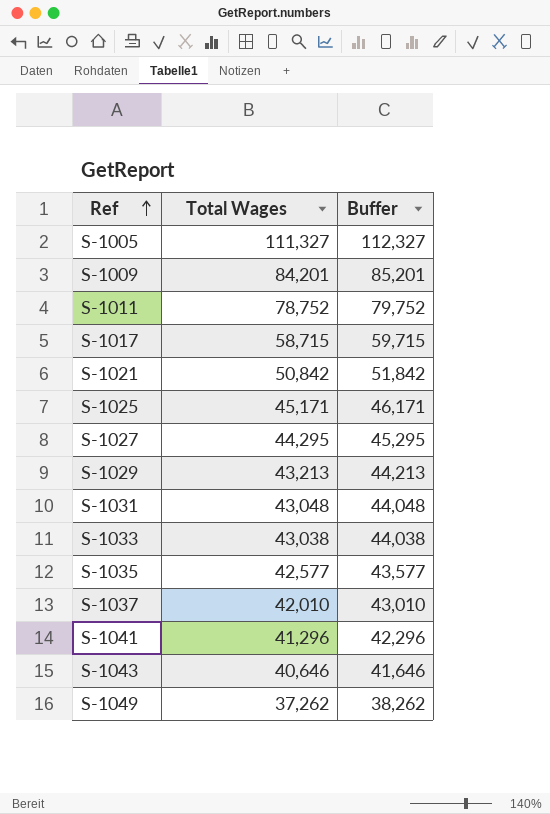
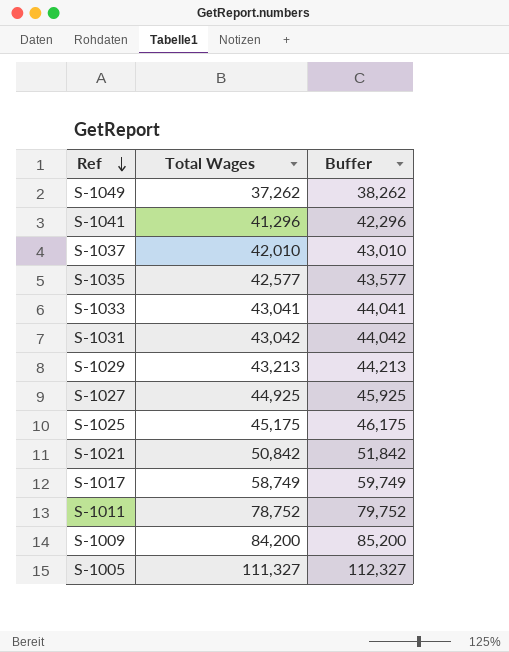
row order: Ref ascending -> Ref descending
row S-1043: 40,646 | 41,646 -> none
S-1033 | Total Wages: 43,038 -> 43,041
S-1033 | Buffer: 44,038 -> 44,041
S-1031 | Total Wages: 43,048 -> 43,042
S-1031 | Buffer: 44,048 -> 44,042
S-1027 | Total Wages: 44,295 -> 44,925
S-1027 | Buffer: 45,295 -> 45,925
S-1025 | Total Wages: 45,171 -> 45,175
S-1025 | Buffer: 46,171 -> 46,175
S-1017 | Total Wages: 58,715 -> 58,749
S-1017 | Buffer: 59,715 -> 59,749
S-1009 | Total Wages: 84,201 -> 84,200
S-1009 | Buffer: 85,201 -> 85,200

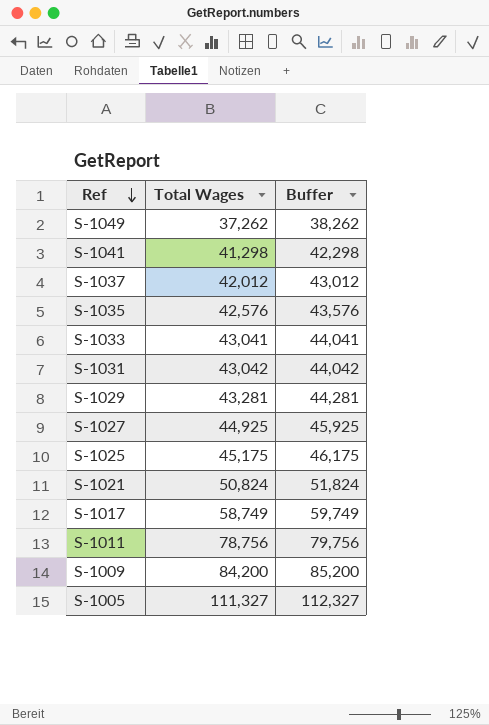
S-1041 | Total Wages: 41,296 -> 41,298
S-1041 | Buffer: 42,296 -> 42,298
S-1037 | Total Wages: 42,010 -> 42,012
S-1037 | Buffer: 43,010 -> 43,012
S-1035 | Total Wages: 42,577 -> 42,576
S-1035 | Buffer: 43,577 -> 43,576
S-1029 | Total Wages: 43,213 -> 43,281
S-1029 | Buffer: 44,213 -> 44,281
S-1021 | Total Wages: 50,842 -> 50,824
S-1021 | Buffer: 51,842 -> 51,824
S-1011 | Total Wages: 78,752 -> 78,756
S-1011 | Buffer: 79,752 -> 79,756

